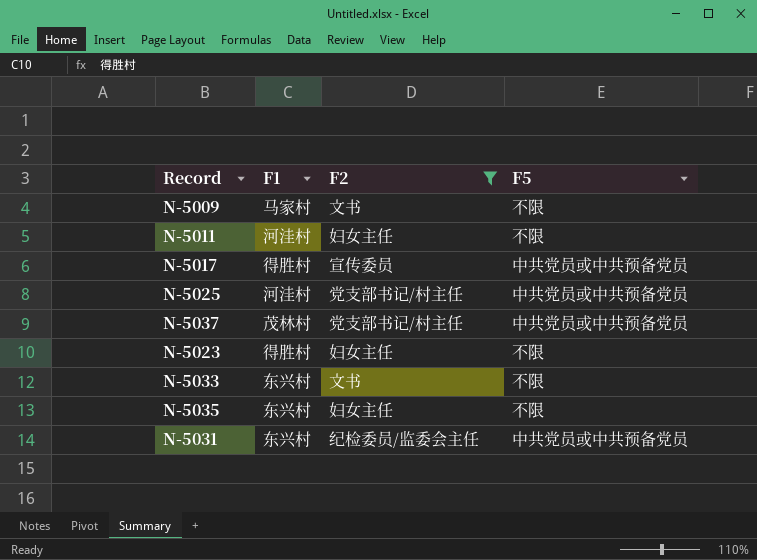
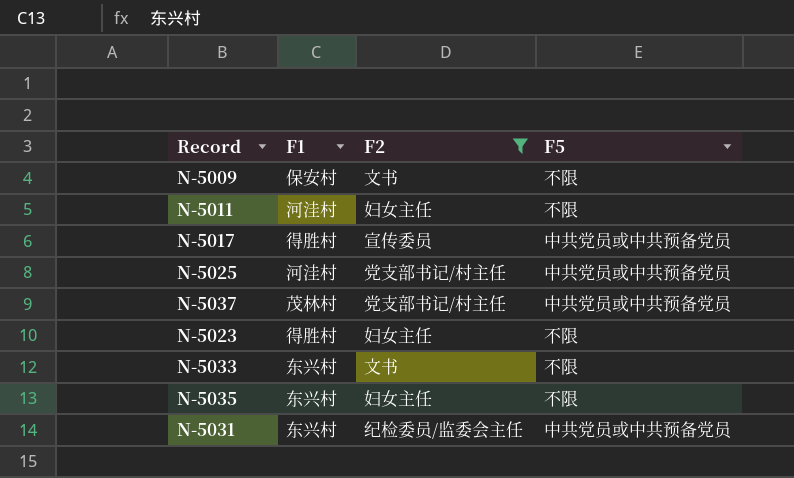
N-5009 | F1: 马家村 -> 保安村

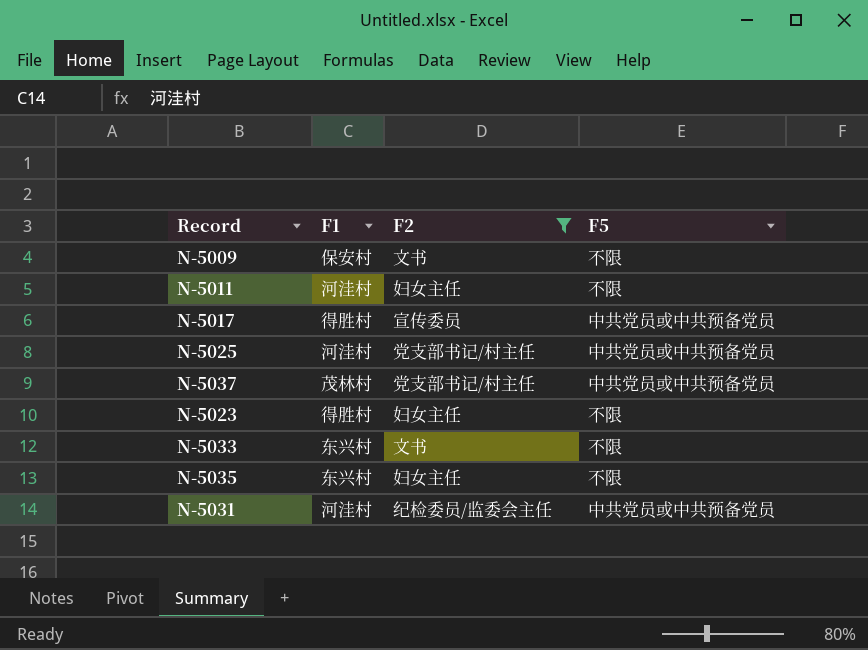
N-5031 | F1: 东兴村 -> 河洼村

